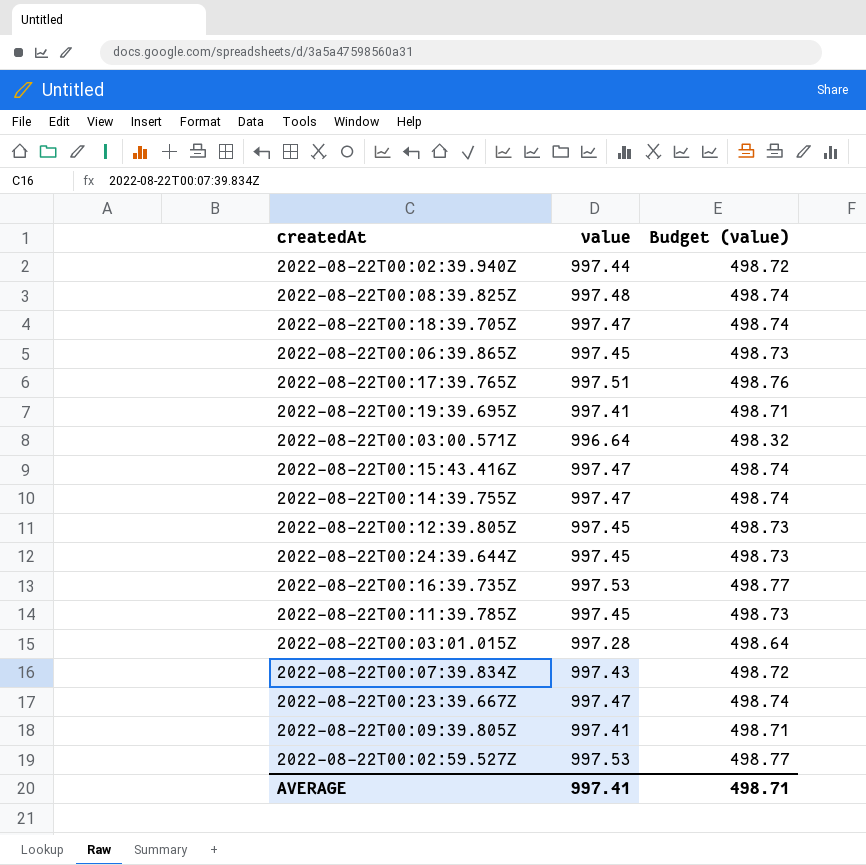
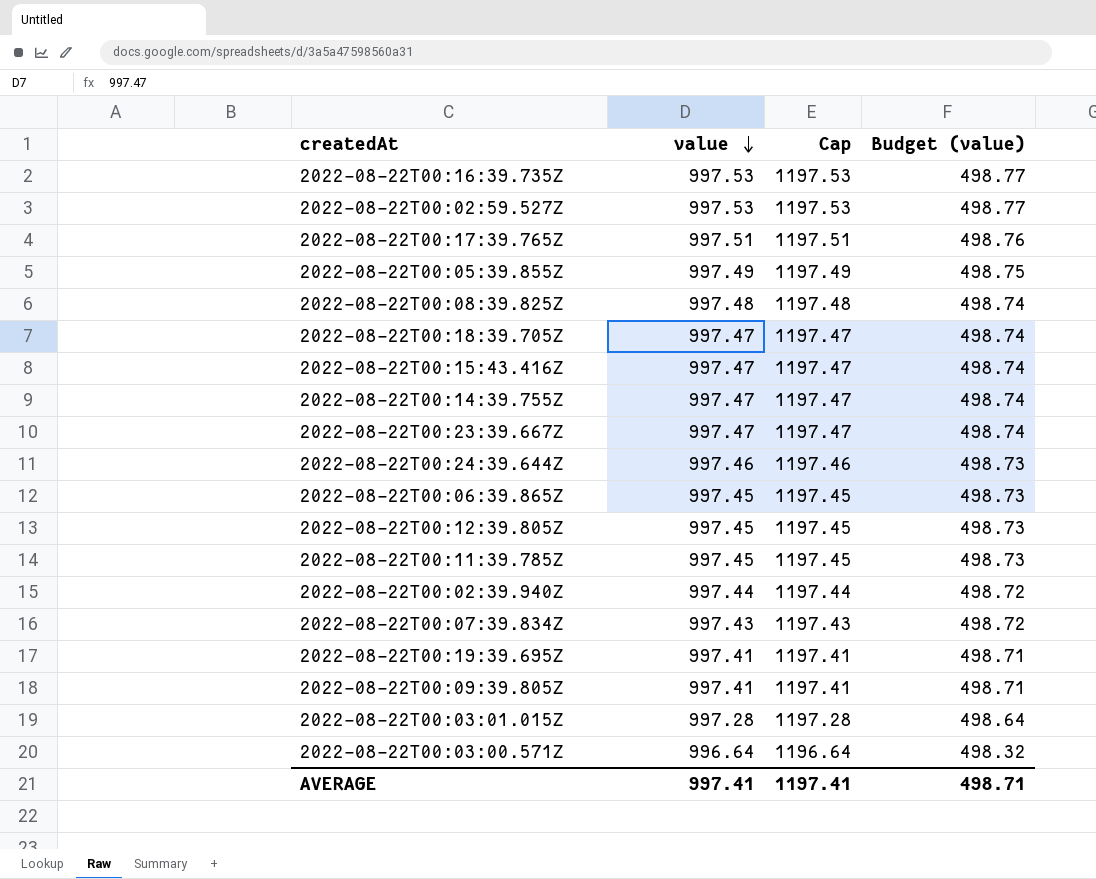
row order: none -> value descending
column Cap | formula: none -> [value] + 200
row 2022-08-22T00:05:39.855Z: none -> 997.49 | 1197.49 | 498.75
2022-08-22T00:24:39.644Z | value: 997.45 -> 997.46

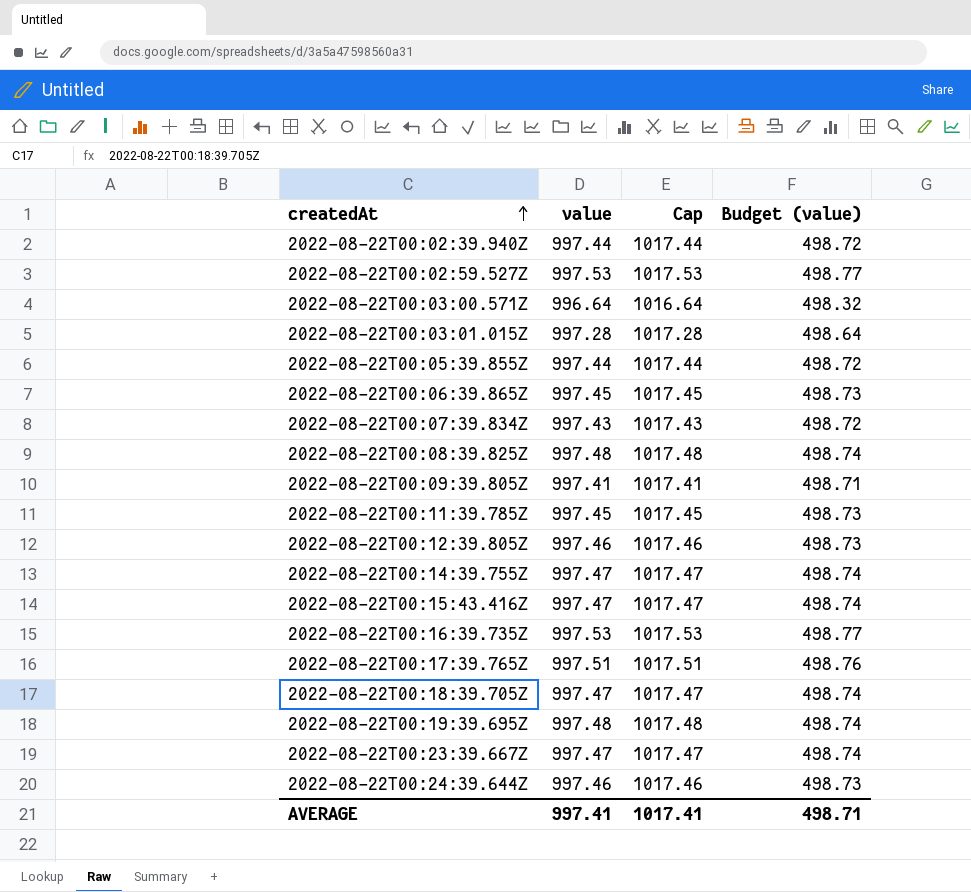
row order: value descending -> createdAt ascending
column Cap | formula: [value] + 200 -> [value] + 20
2022-08-22T00:05:39.855Z | value: 997.49 -> 997.44
2022-08-22T00:05:39.855Z | Budget (value): 498.75 -> 498.72
2022-08-22T00:12:39.805Z | value: 997.45 -> 997.46
2022-08-22T00:19:39.695Z | value: 997.41 -> 997.48
2022-08-22T00:19:39.695Z | Budget (value): 498.71 -> 498.74
AVERAGE | Cap: 1197.41 -> 1017.41

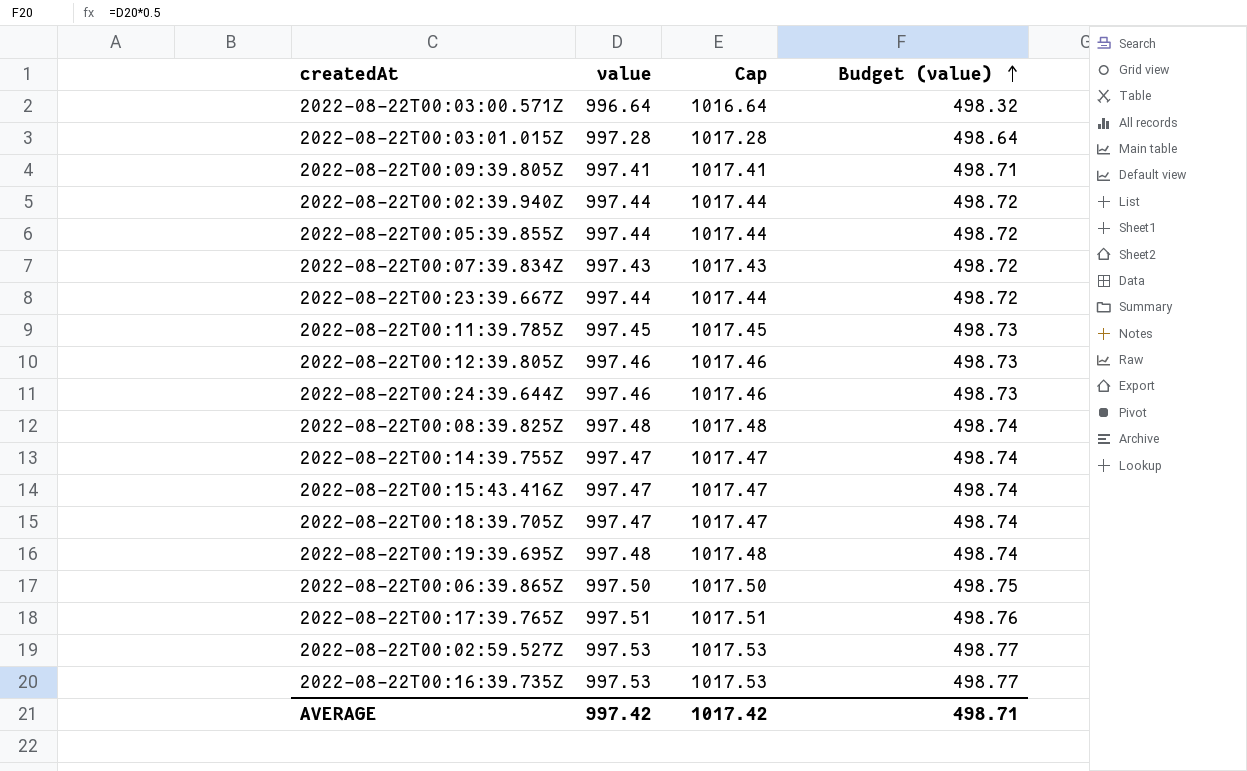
row order: createdAt ascending -> Budget (value) ascending
2022-08-22T00:23:39.667Z | value: 997.47 -> 997.44
2022-08-22T00:23:39.667Z | Cap: 1017.47 -> 1017.44
2022-08-22T00:23:39.667Z | Budget (value): 498.74 -> 498.72
2022-08-22T00:06:39.865Z | value: 997.45 -> 997.50
2022-08-22T00:06:39.865Z | Cap: 1017.45 -> 1017.50
2022-08-22T00:06:39.865Z | Budget (value): 498.73 -> 498.75
AVERAGE | value: 997.41 -> 997.42
AVERAGE | Cap: 1017.41 -> 1017.42

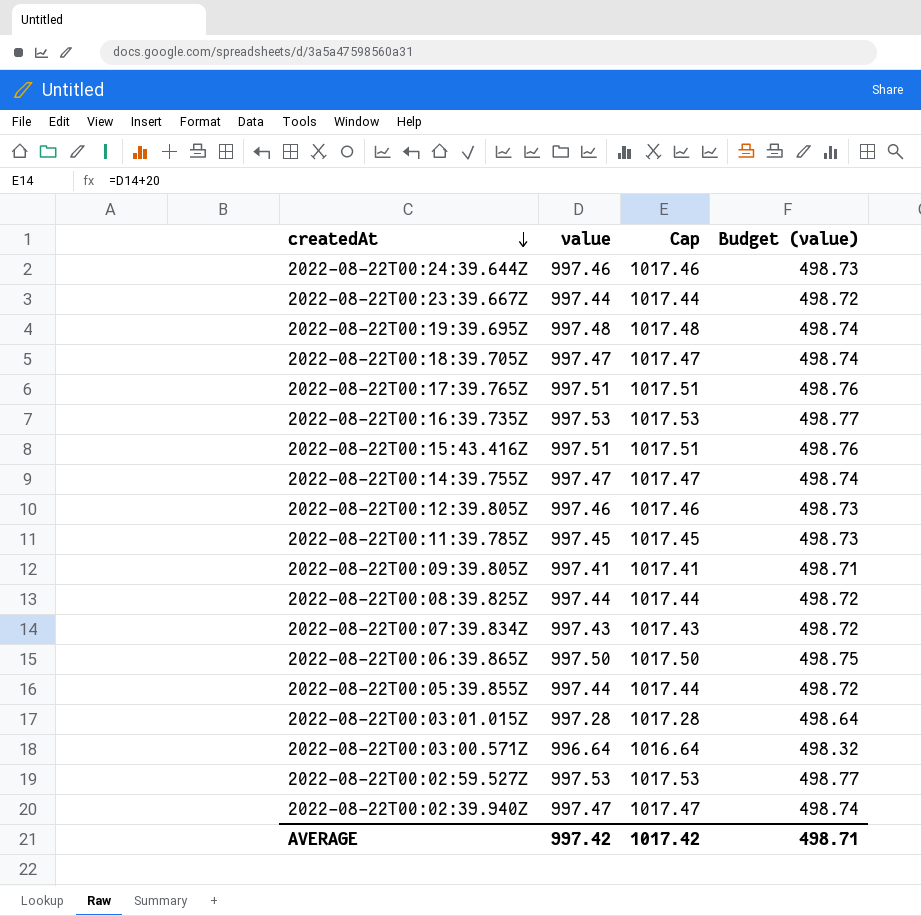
row order: Budget (value) ascending -> createdAt descending
2022-08-22T00:15:43.416Z | value: 997.47 -> 997.51
2022-08-22T00:15:43.416Z | Cap: 1017.47 -> 1017.51
2022-08-22T00:15:43.416Z | Budget (value): 498.74 -> 498.76
2022-08-22T00:08:39.825Z | value: 997.48 -> 997.44
2022-08-22T00:08:39.825Z | Cap: 1017.48 -> 1017.44
2022-08-22T00:08:39.825Z | Budget (value): 498.74 -> 498.72
2022-08-22T00:02:39.940Z | value: 997.44 -> 997.47
2022-08-22T00:02:39.940Z | Cap: 1017.44 -> 1017.47
2022-08-22T00:02:39.940Z | Budget (value): 498.72 -> 498.74

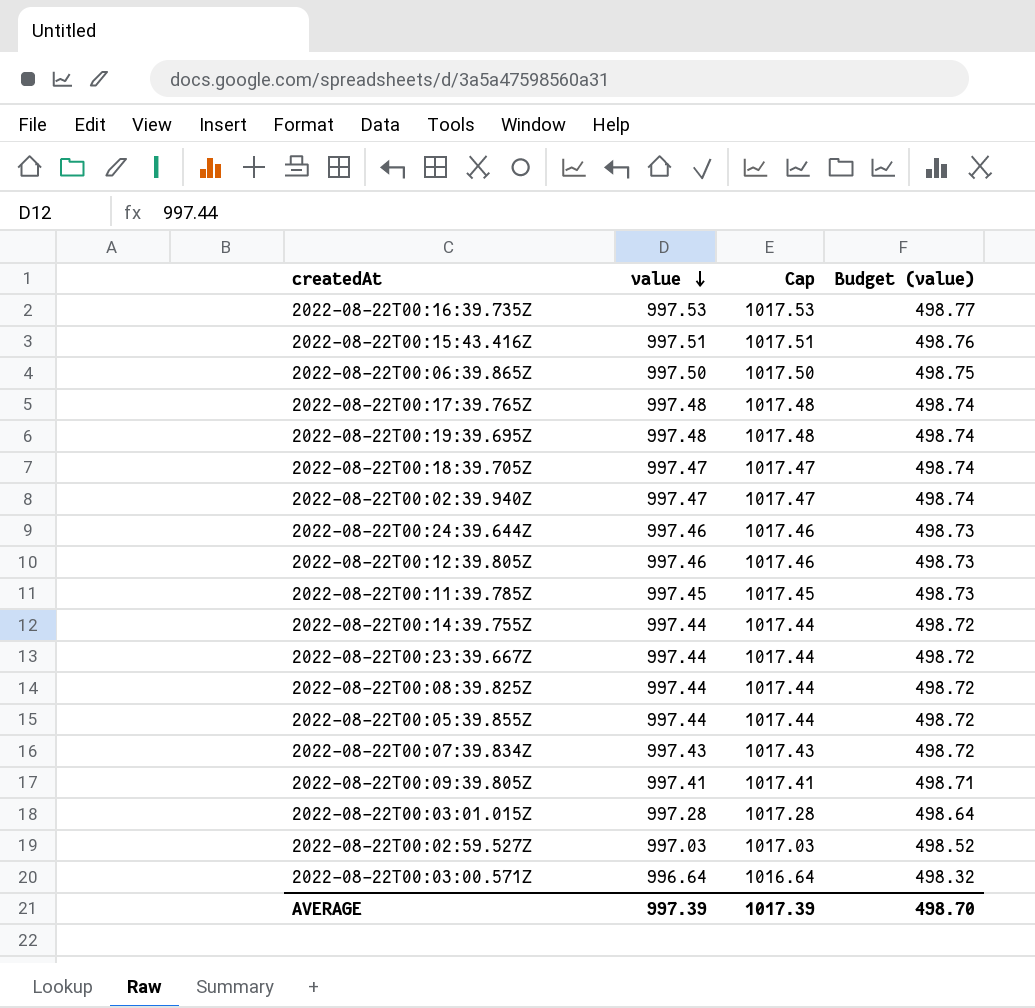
row order: createdAt descending -> value descending
2022-08-22T00:17:39.765Z | value: 997.51 -> 997.48
2022-08-22T00:17:39.765Z | Cap: 1017.51 -> 1017.48
2022-08-22T00:17:39.765Z | Budget (value): 498.76 -> 498.74
2022-08-22T00:14:39.755Z | value: 997.47 -> 997.44
2022-08-22T00:14:39.755Z | Cap: 1017.47 -> 1017.44
2022-08-22T00:14:39.755Z | Budget (value): 498.74 -> 498.72
2022-08-22T00:02:59.527Z | value: 997.53 -> 997.03
2022-08-22T00:02:59.527Z | Cap: 1017.53 -> 1017.03
2022-08-22T00:02:59.527Z | Budget (value): 498.77 -> 498.52
AVERAGE | value: 997.42 -> 997.39
AVERAGE | Cap: 1017.42 -> 1017.39
AVERAGE | Budget (value): 498.71 -> 498.70

